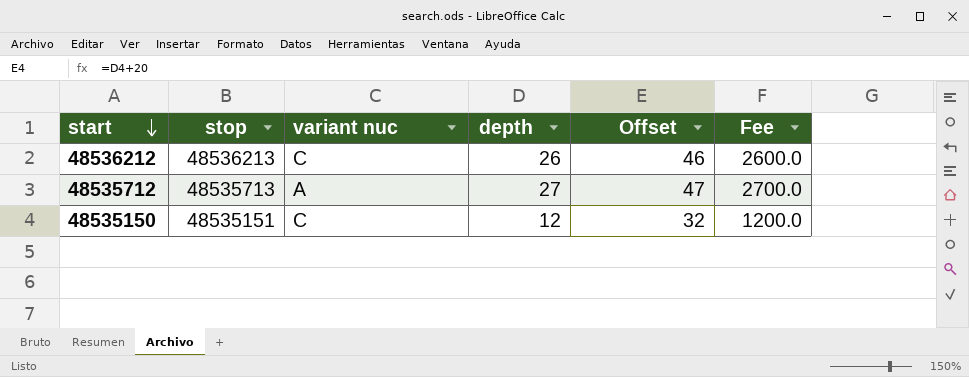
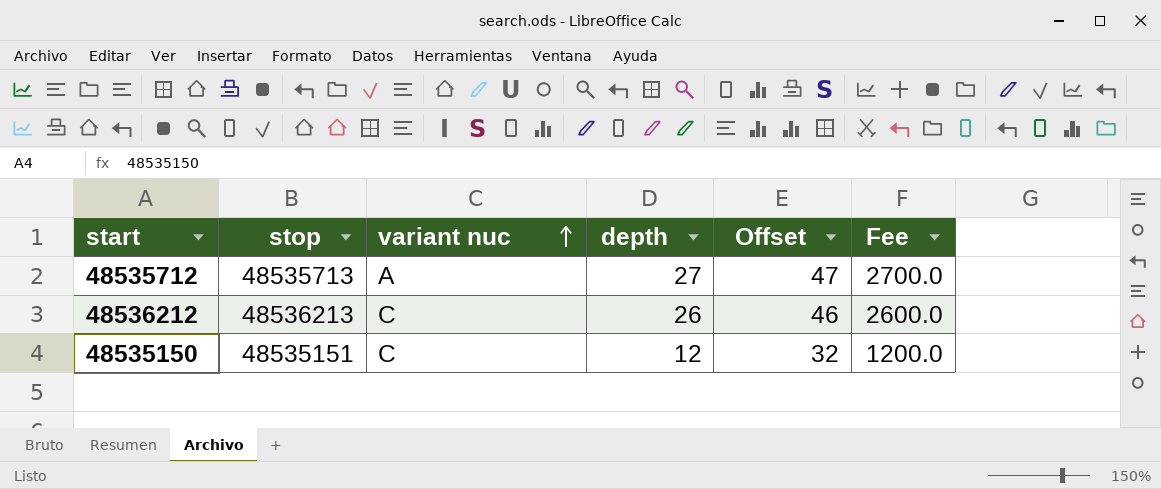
row order: start descending -> variant nuc ascending

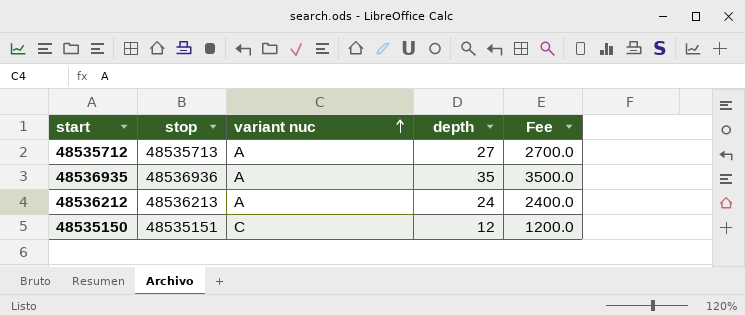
column Offset | formula: [depth] + 20 -> none
row 48536935: none -> 48536936 | A | 35 | 3500.0
48536212 | variant nuc: C -> A
48536212 | depth: 26 -> 24
48536212 | Fee: 2600.0 -> 2400.0

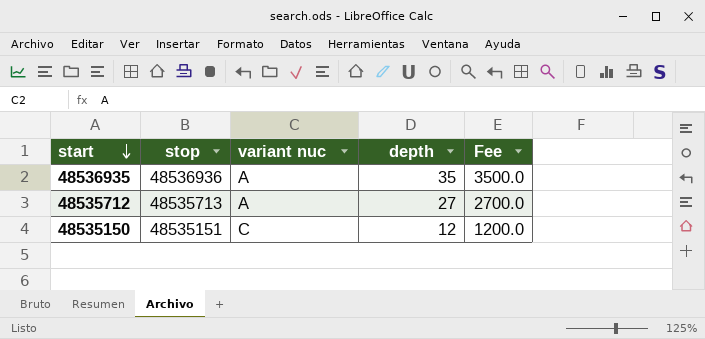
row order: variant nuc ascending -> start descending
row 48536212: 48536213 | A | 24 | 2400.0 -> none

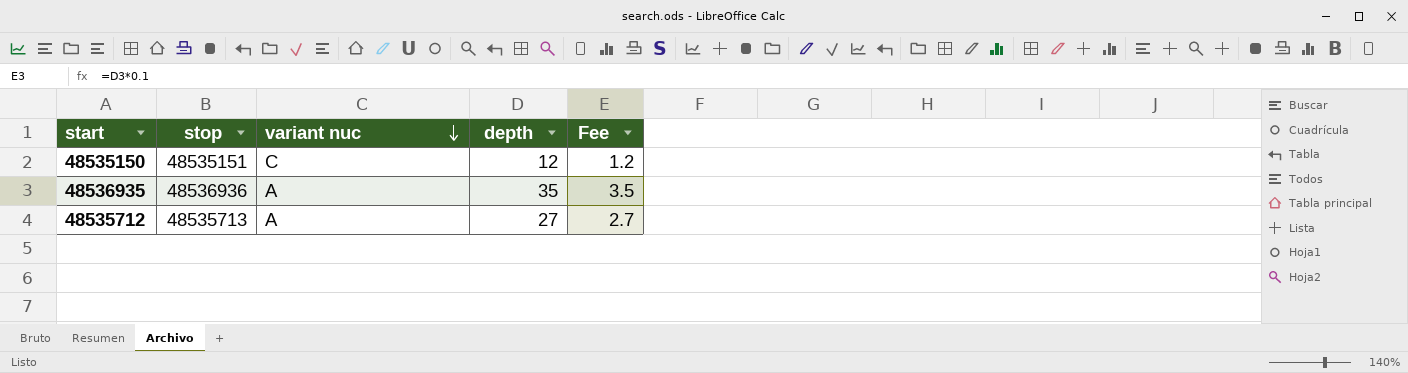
row order: start descending -> variant nuc descending
column Fee | formula: [depth] * 100 -> [depth] * 0.1

